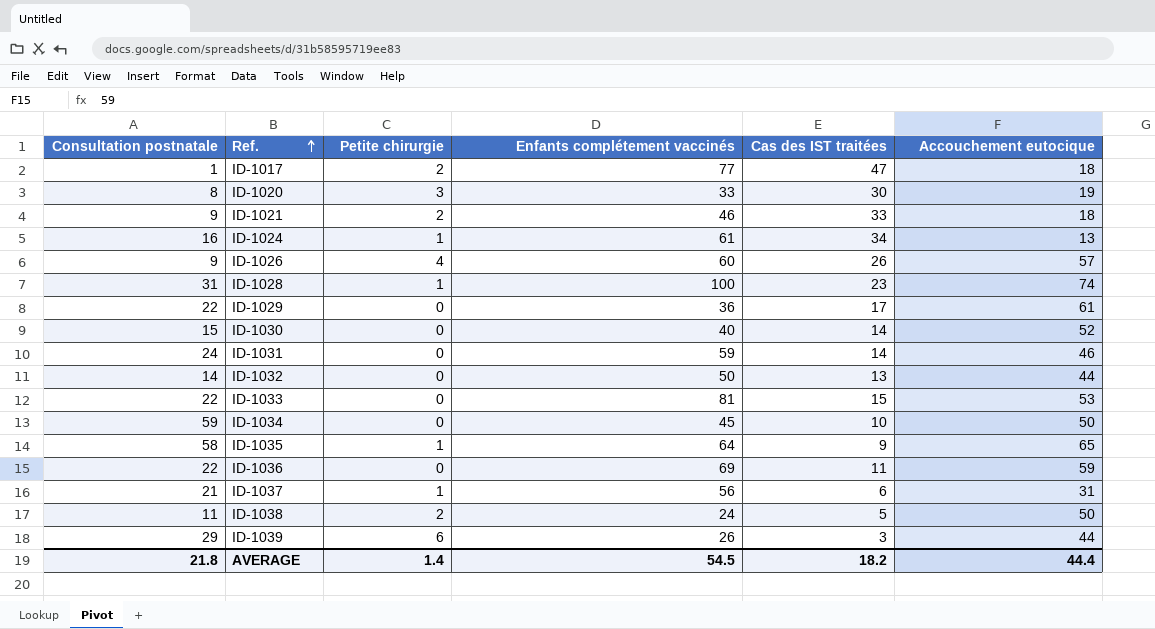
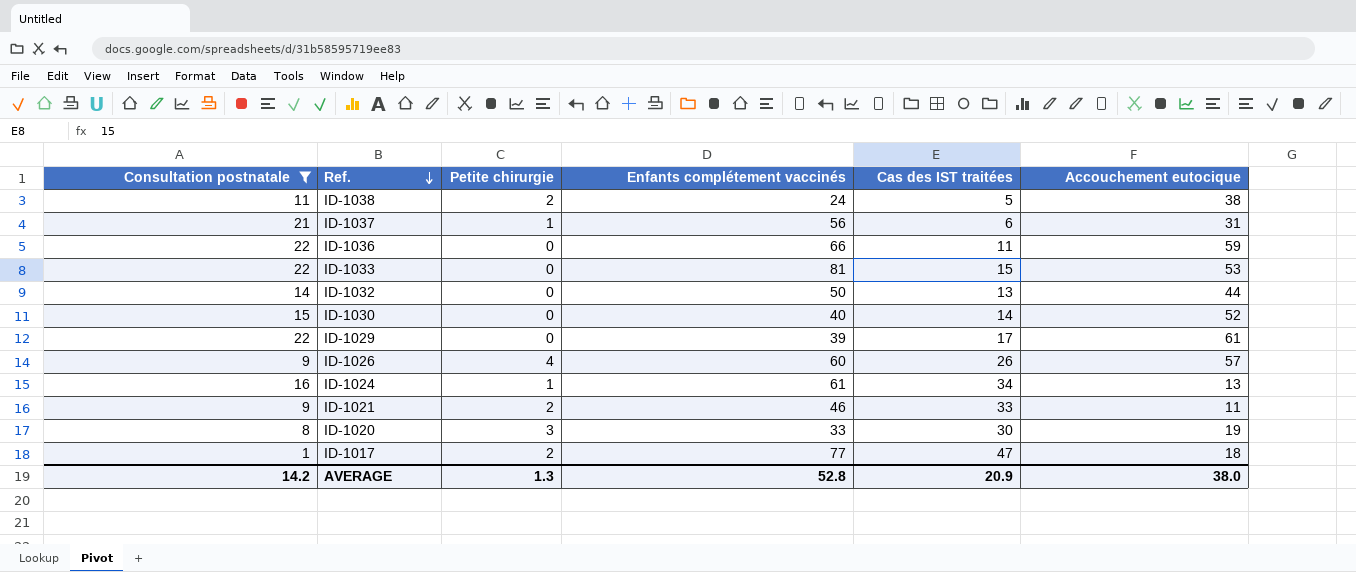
filter: none -> Consultation postnatale <= 22
row order: Ref. ascending -> Ref. descending
ID-1038 | Accouchement eutocique: 50 -> 38
ID-1036 | Enfants complétement vaccinés: 69 -> 66
ID-1029 | Enfants complétement vaccinés: 36 -> 39
ID-1021 | Accouchement eutocique: 18 -> 11
AVERAGE | Consultation postnatale: 21.8 -> 14.2
AVERAGE | Petite chirurgie: 1.4 -> 1.3
AVERAGE | Enfants complétement vaccinés: 54.5 -> 52.8
AVERAGE | Cas des IST traitées: 18.2 -> 20.9
AVERAGE | Accouchement eutocique: 44.4 -> 38.0

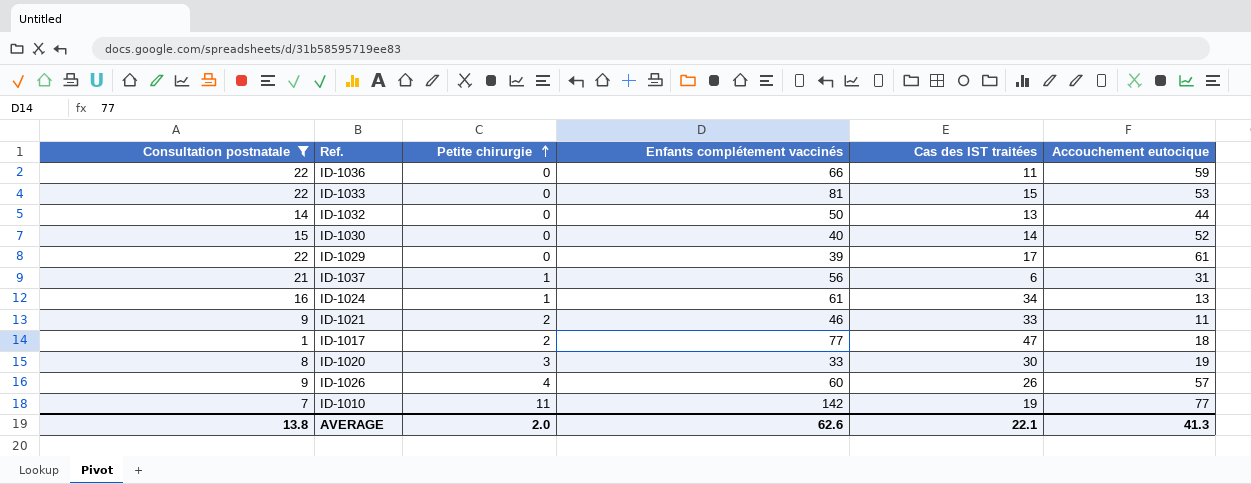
row order: Ref. descending -> Petite chirurgie ascending
row ID-1038: 11 | 2 | 24 | 5 | 38 -> none
row ID-1010: none -> 7 | 11 | 142 | 19 | 77
AVERAGE | Consultation postnatale: 14.2 -> 13.8
AVERAGE | Petite chirurgie: 1.3 -> 2.0
AVERAGE | Enfants complétement vaccinés: 52.8 -> 62.6
AVERAGE | Cas des IST traitées: 20.9 -> 22.1
AVERAGE | Accouchement eutocique: 38.0 -> 41.3

